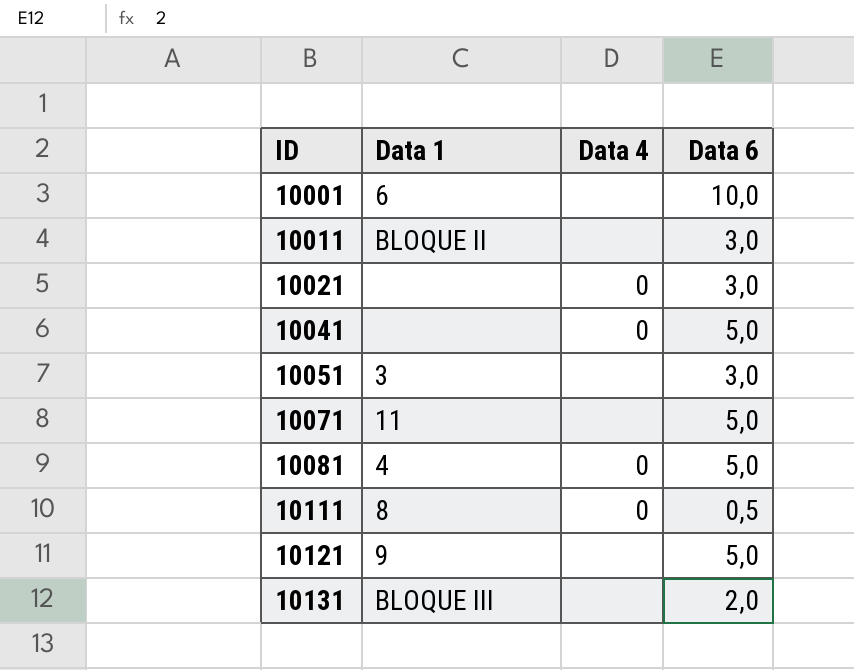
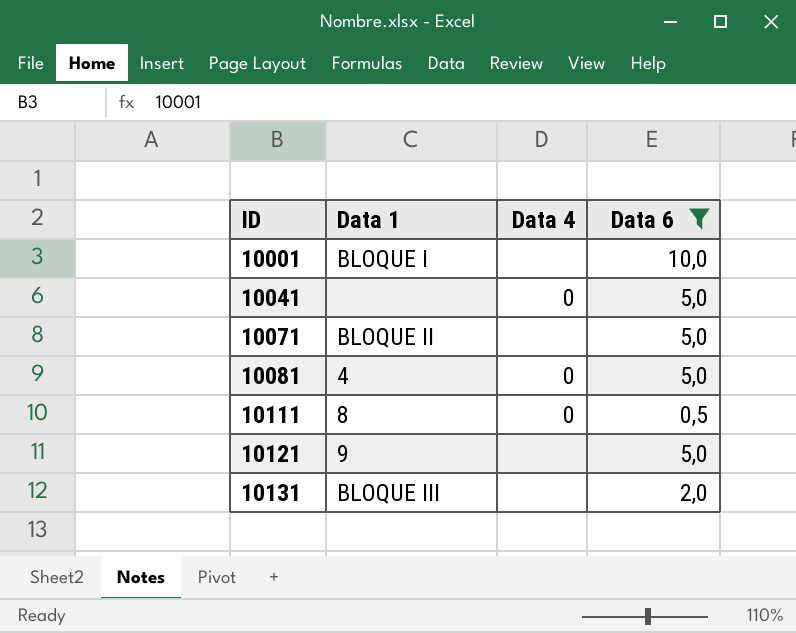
filter: none -> Data 6 != 3,0
10001 | Data 1: 6 -> BLOQUE I
10071 | Data 1: 11 -> BLOQUE II

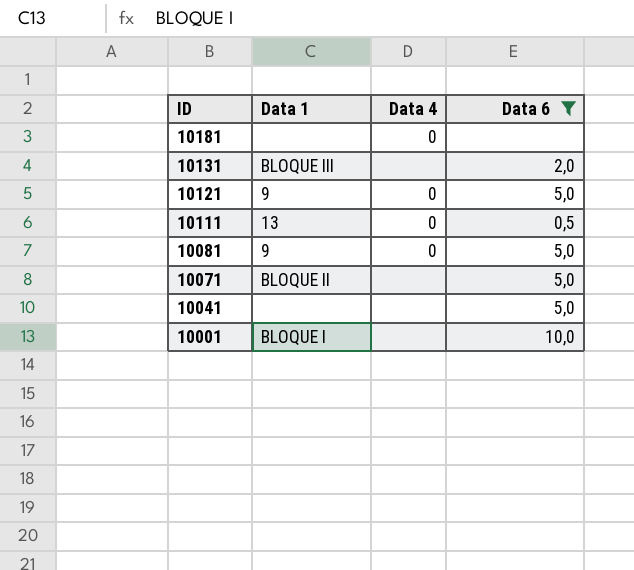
row order: ID ascending -> ID descending
row 10181: none -> none | 0 | none
10121 | Data 4: none -> 0
10111 | Data 1: 8 -> 13
10081 | Data 1: 4 -> 9
10041 | Data 4: 0 -> none

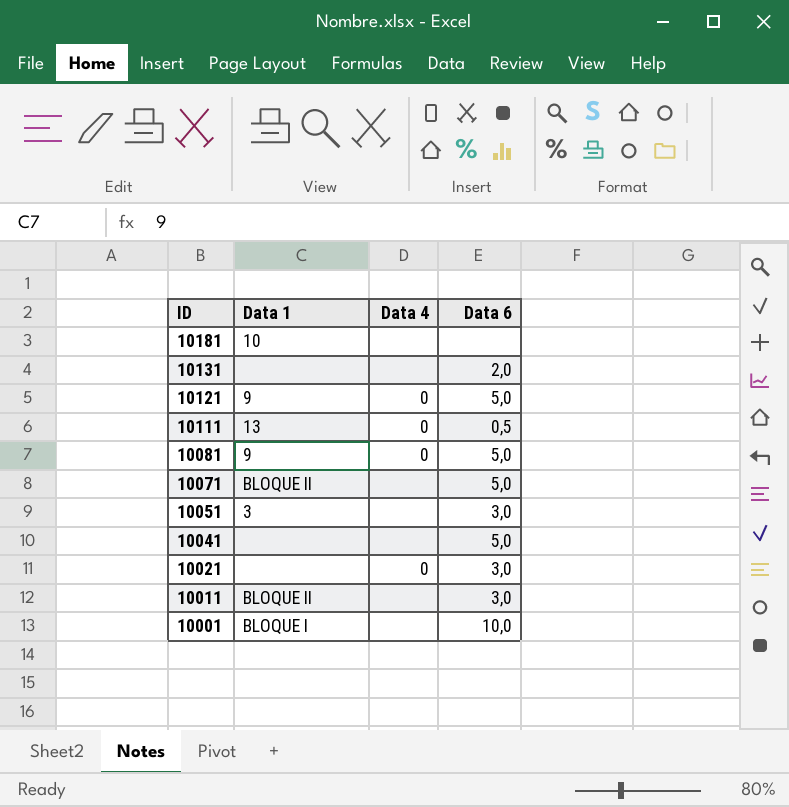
filter: Data 6 != 3,0 -> none
10181 | Data 1: none -> 10
10181 | Data 4: 0 -> none
10131 | Data 1: BLOQUE III -> none

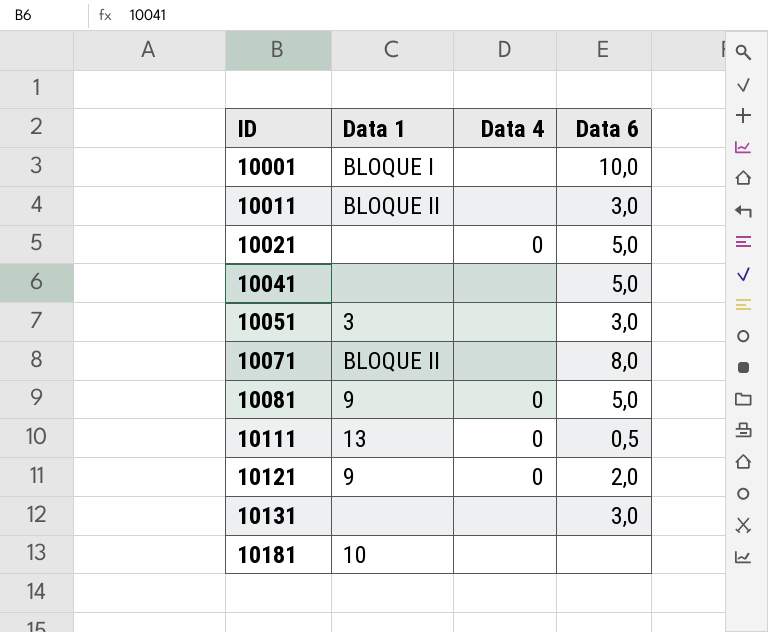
row order: ID descending -> ID ascending
10021 | Data 6: 3,0 -> 5,0
10071 | Data 6: 5,0 -> 8,0
10121 | Data 6: 5,0 -> 2,0
10131 | Data 6: 2,0 -> 3,0

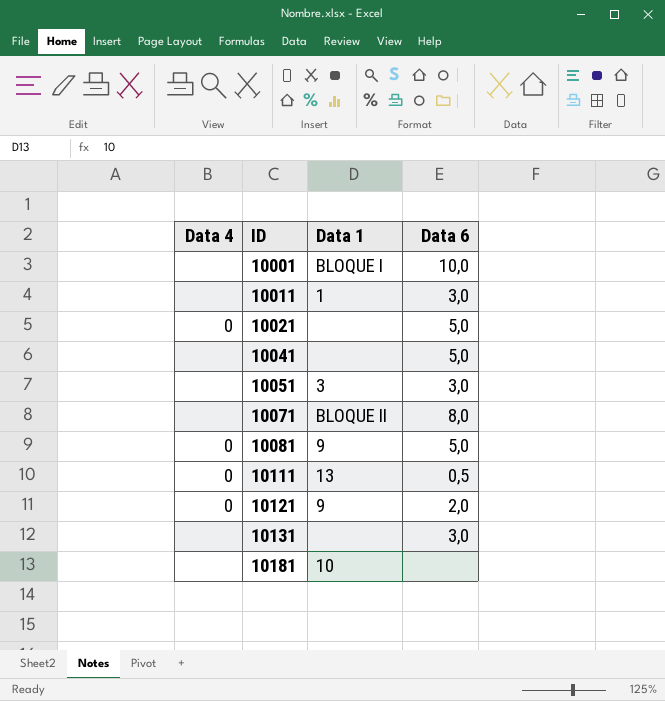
column Data 4 | position: 3 -> 1
10011 | Data 1: BLOQUE II -> 1

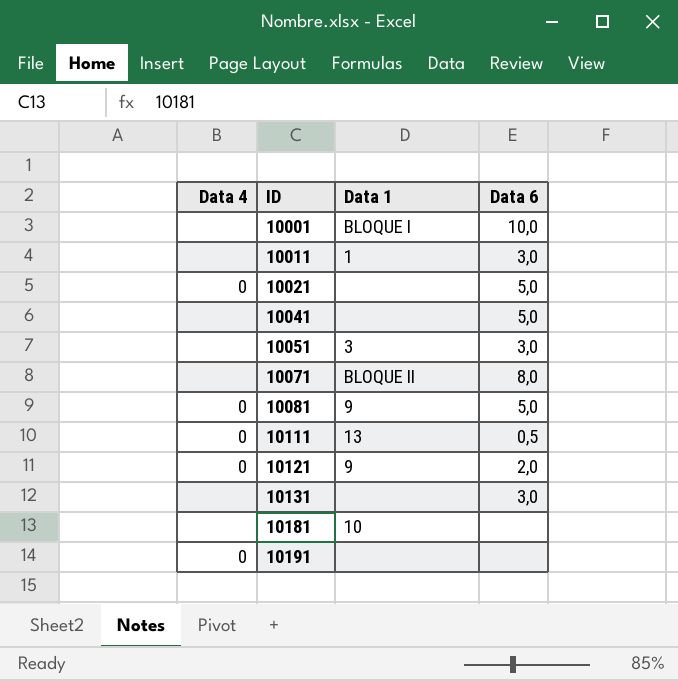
row 10191: none -> 0 | none | none

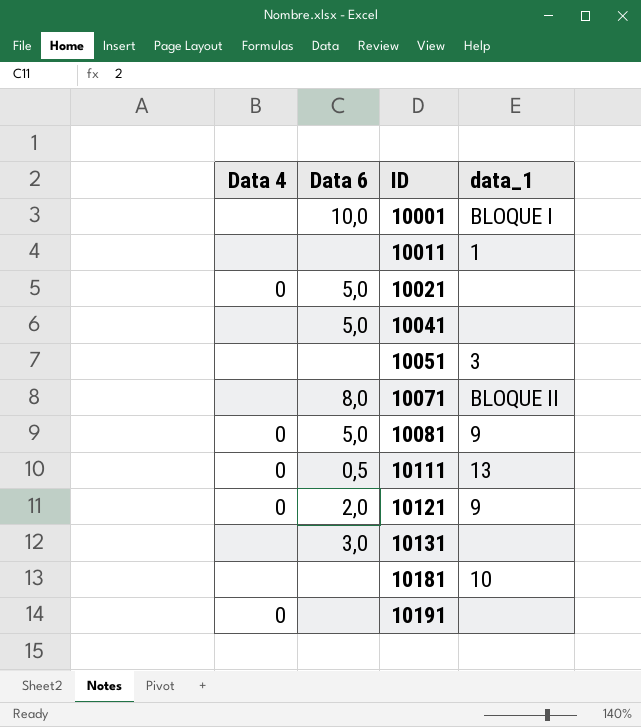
column Data 6 | position: 4 -> 2
column name: Data 1 -> data_1
10011 | Data 6: 3,0 -> none
10051 | Data 6: 3,0 -> none

